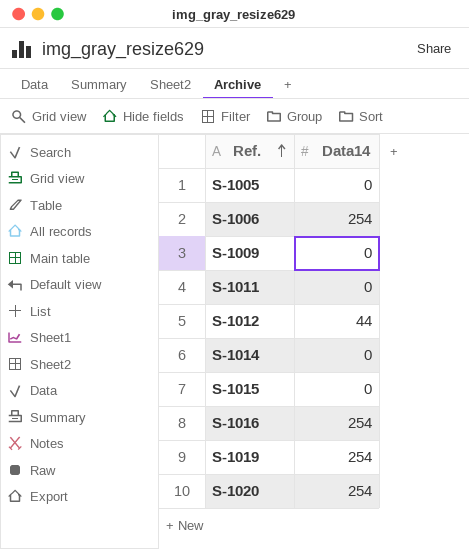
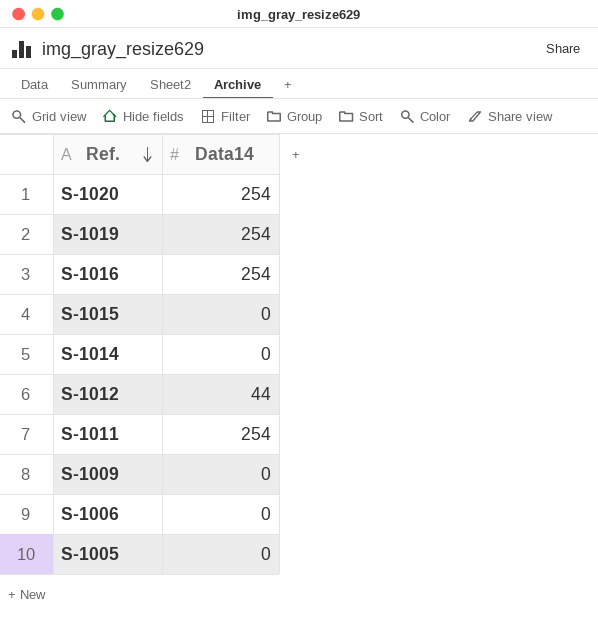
row order: Ref. ascending -> Ref. descending
S-1011 | Data14: 0 -> 254
S-1006 | Data14: 254 -> 0

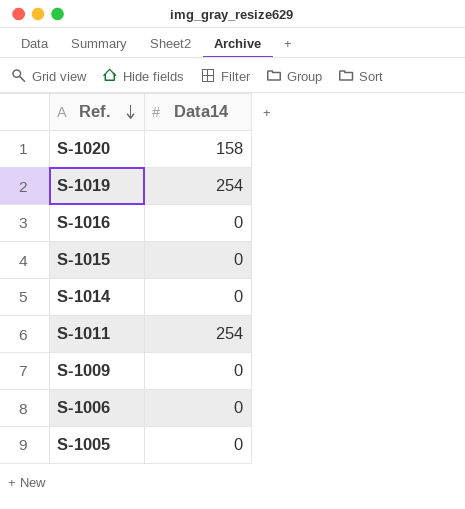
row S-1012: 44 -> none
S-1020 | Data14: 254 -> 158
S-1016 | Data14: 254 -> 0

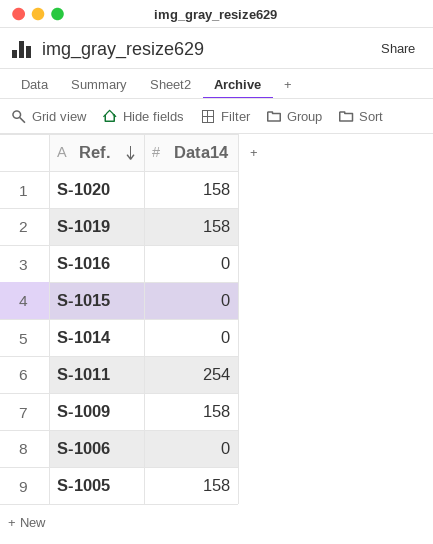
S-1019 | Data14: 254 -> 158
S-1009 | Data14: 0 -> 158
S-1005 | Data14: 0 -> 158

